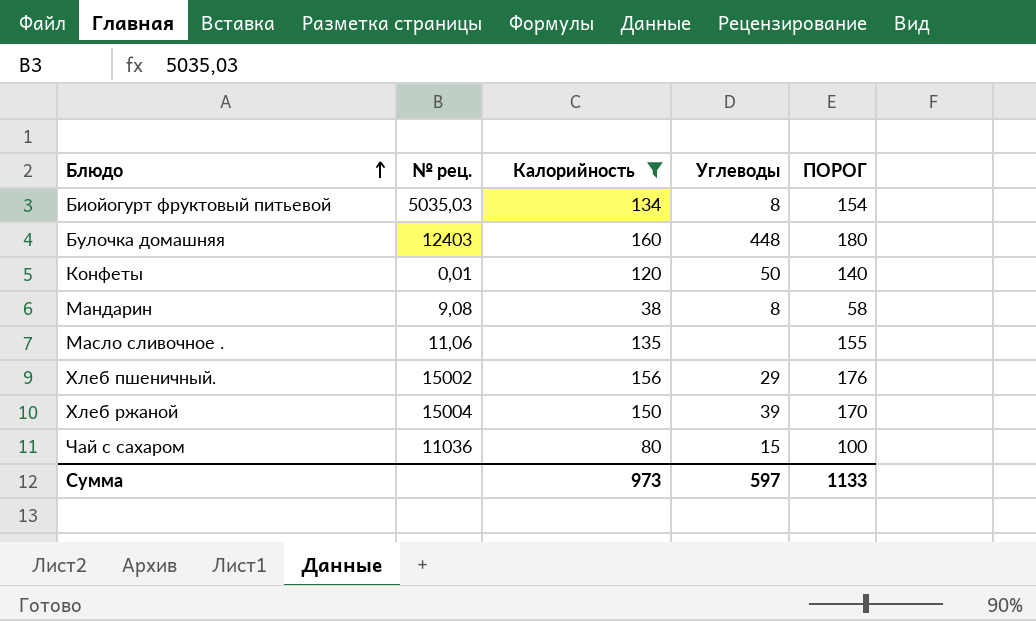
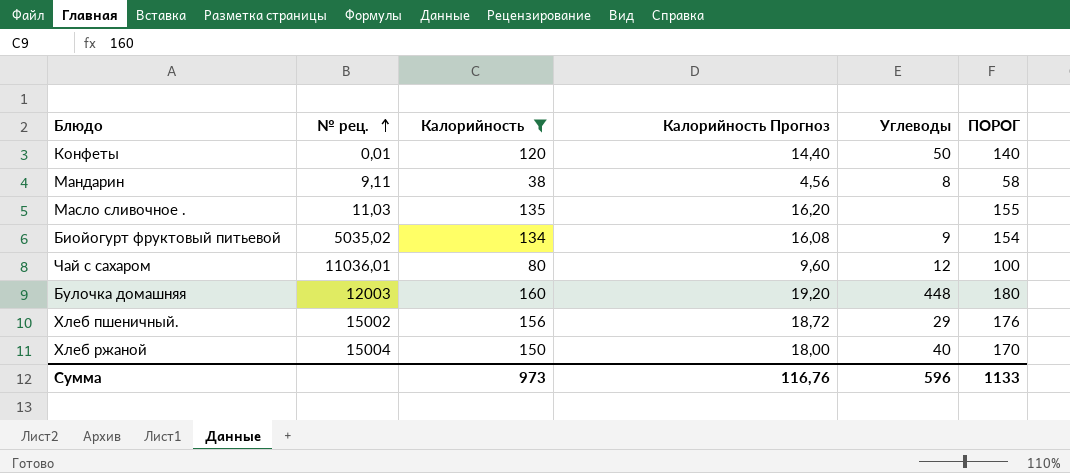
row order: Блюдо ascending -> № рец. ascending
column Калорийность Прогноз | formula: none -> [Калорийность] * 0,12
Мандарин | № рец.: 9,08 -> 9,11
Масло сливочное . | № рец.: 11,06 -> 11,03
Биойогурт фруктовый питьевой | № рец.: 5035,03 -> 5035,02
Биойогурт фруктовый питьевой | Углеводы: 8 -> 9
Чай с сахаром | № рец.: 11036 -> 11036,01
Чай с сахаром | Углеводы: 15 -> 12
Булочка домашняя | № рец.: 12403 -> 12003
Хлеб ржаной | Углеводы: 39 -> 40
Сумма | Углеводы: 597 -> 596

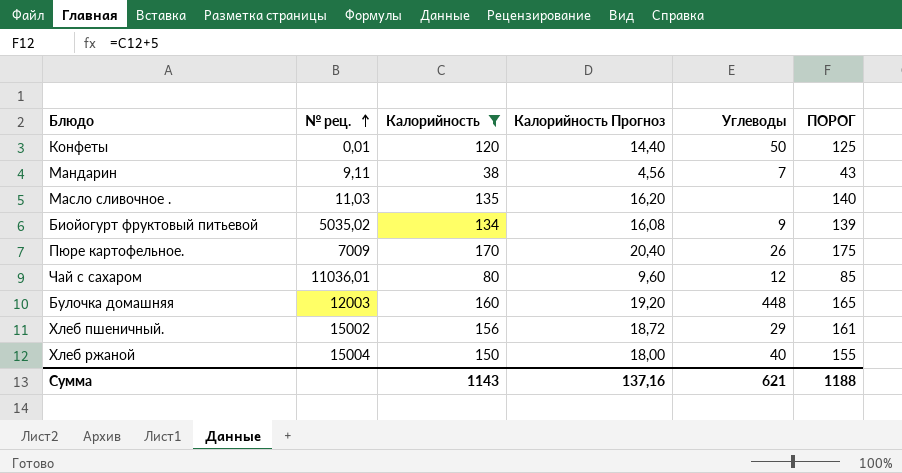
column ПОРОГ | formula: [Калорийность] + 20 -> [Калорийность] + 5
Мандарин | Углеводы: 8 -> 7
row Пюре картофельное.: none -> 7009 | 170 | 20,40 | 26 | 175
Сумма | Калорийность: 973 -> 1143
Сумма | Калорийность Прогноз: 116,76 -> 137,16
Сумма | Углеводы: 596 -> 621
Сумма | ПОРОГ: 1133 -> 1188

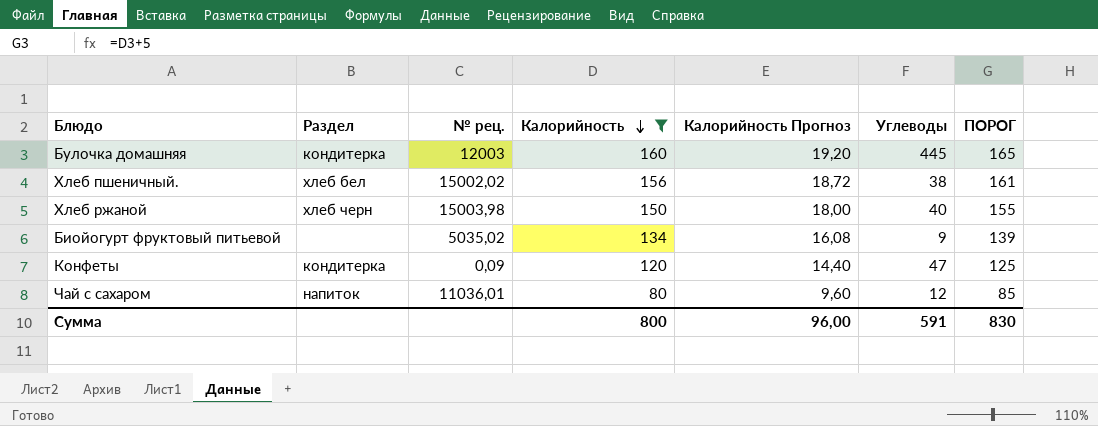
row order: № рец. ascending -> Калорийность descending
column Раздел | position: none -> 2
row Мандарин: 9,11 | 38 | 4,56 | 7 | 43 -> none
row Масло сливочное .: 11,03 | 135 | 16,20 | none | 140 -> none
row Пюре картофельное.: 7009 | 170 | 20,40 | 26 | 175 -> none
Булочка домашняя | Углеводы: 448 -> 445
Хлеб пшеничный. | № рец.: 15002 -> 15002,02
Хлеб пшеничный. | Углеводы: 29 -> 38
Хлеб ржаной | № рец.: 15004 -> 15003,98
Конфеты | № рец.: 0,01 -> 0,09
Конфеты | Углеводы: 50 -> 47
Сумма | Калорийность: 1143 -> 800
Сумма | Калорийность Прогноз: 137,16 -> 96,00
Сумма | Углеводы: 621 -> 591
Сумма | ПОРОГ: 1188 -> 830

